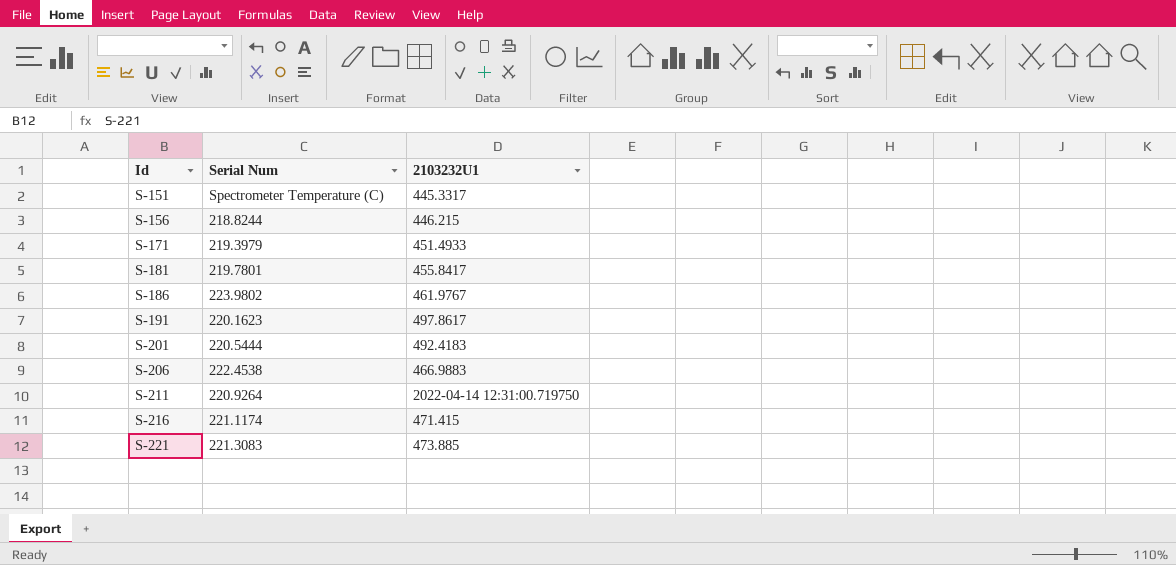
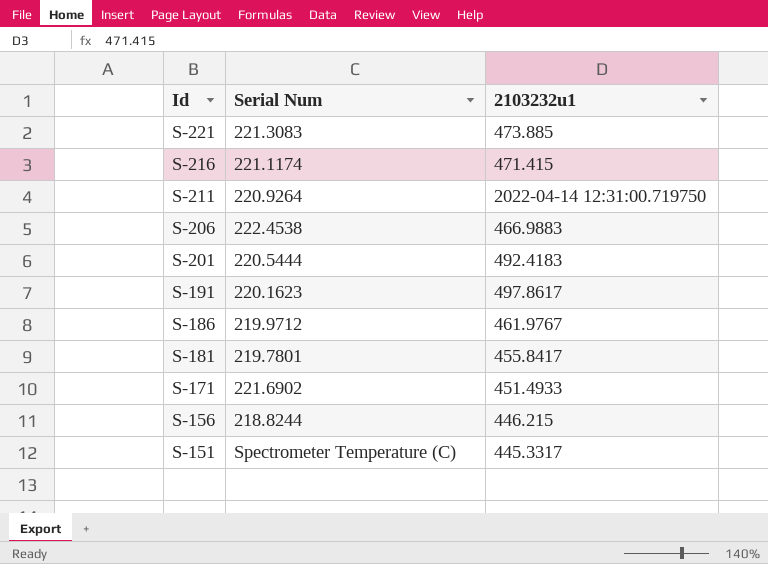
row order: Id ascending -> Id descending
column name: 2103232U1 -> 2103232u1
S-186 | Serial Num: 223.9802 -> 219.9712
S-171 | Serial Num: 219.3979 -> 221.6902

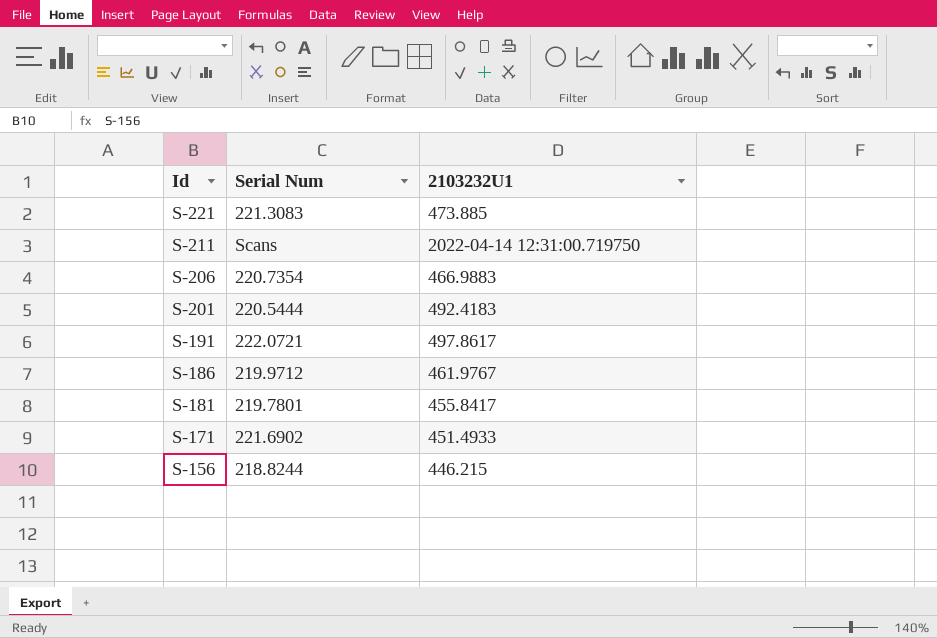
column name: 2103232u1 -> 2103232U1
row S-216: 221.1174 | 471.415 -> none
row S-151: Spectrometer Temperature (C) | 445.3317 -> none
S-211 | Serial Num: 220.9264 -> Scans
S-206 | Serial Num: 222.4538 -> 220.7354
S-191 | Serial Num: 220.1623 -> 222.0721

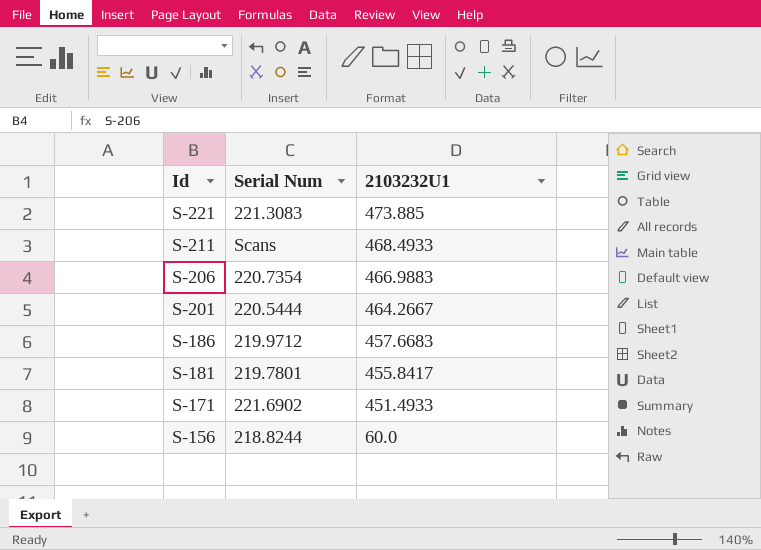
row S-191: 222.0721 | 497.8617 -> none
S-211 | 2103232U1: 2022-04-14 12:31:00.719750 -> 468.4933
S-201 | 2103232U1: 492.4183 -> 464.2667
S-186 | 2103232U1: 461.9767 -> 457.6683
S-156 | 2103232U1: 446.215 -> 60.0

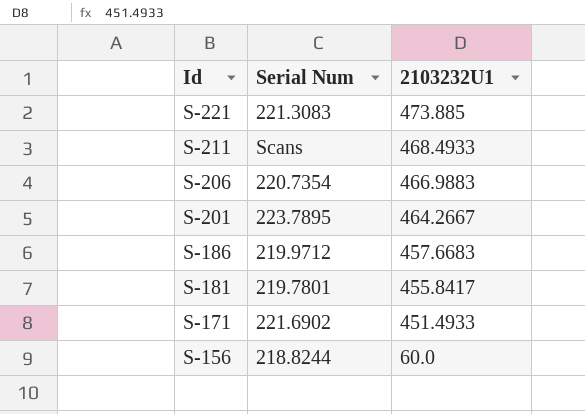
S-201 | Serial Num: 220.5444 -> 223.7895

